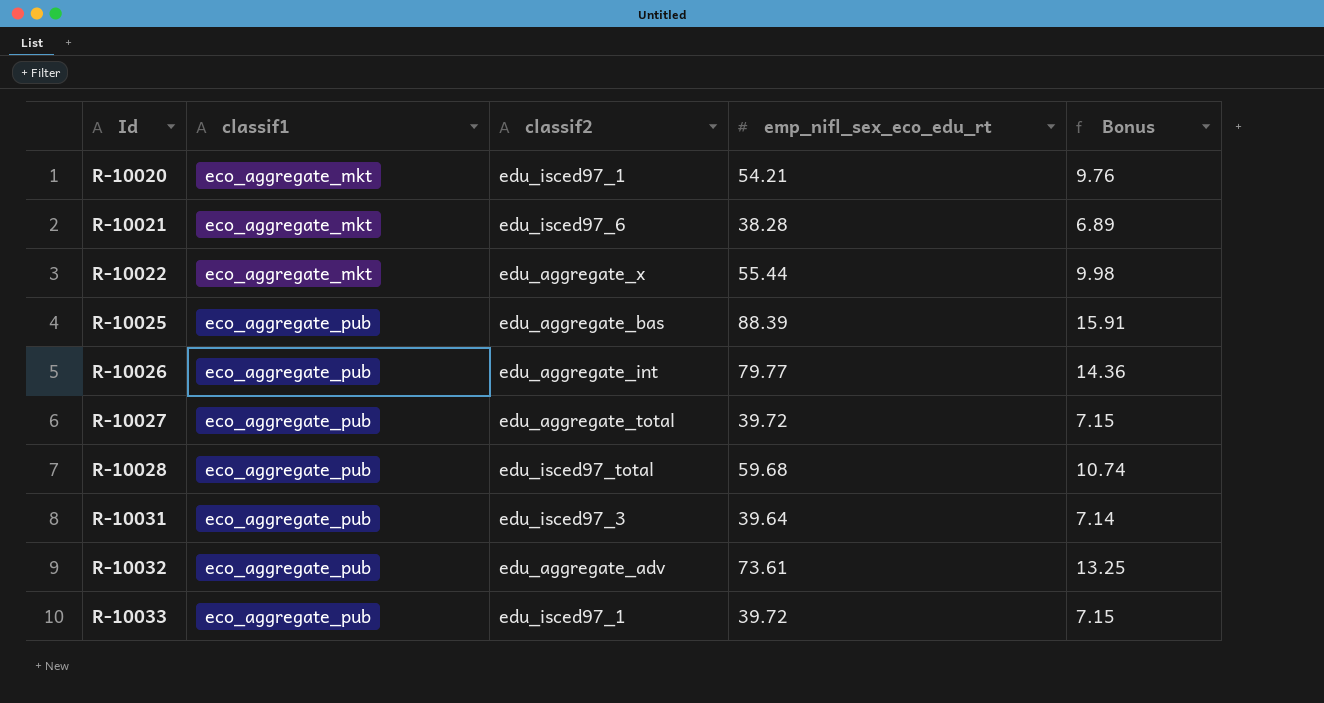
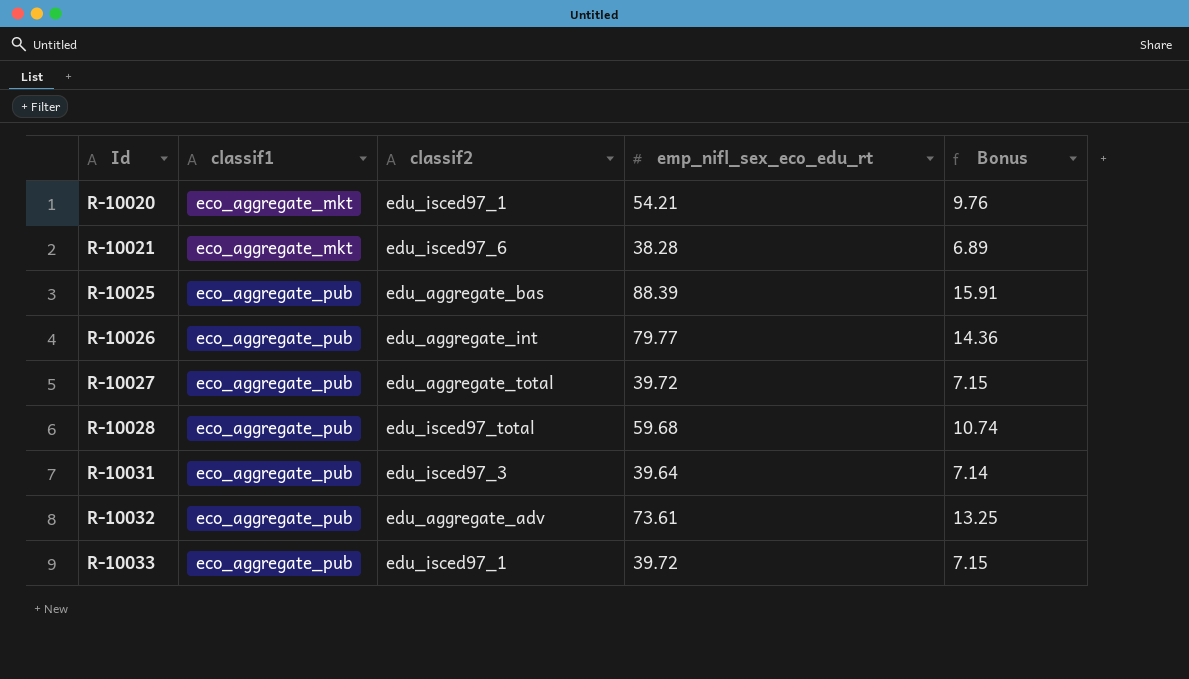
row R-10022: eco_aggregate_mkt | edu_aggregate_x | 55.44 | 9.98 -> none

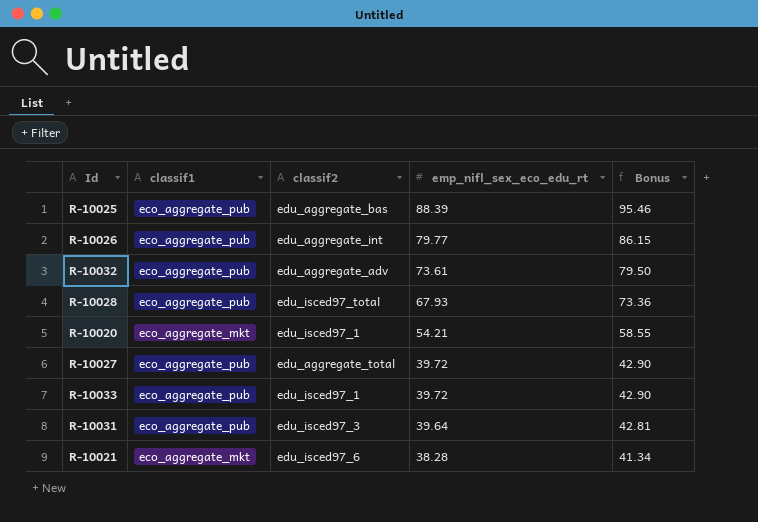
row order: Id ascending -> emp_nifl_sex_eco_edu_rt descending
column Bonus | formula: [emp_nifl_sex_eco_edu_rt] * 0.18 -> [emp_nifl_sex_eco_edu_rt] * 1.08
R-10028 | emp_nifl_sex_eco_edu_rt: 59.68 -> 67.93

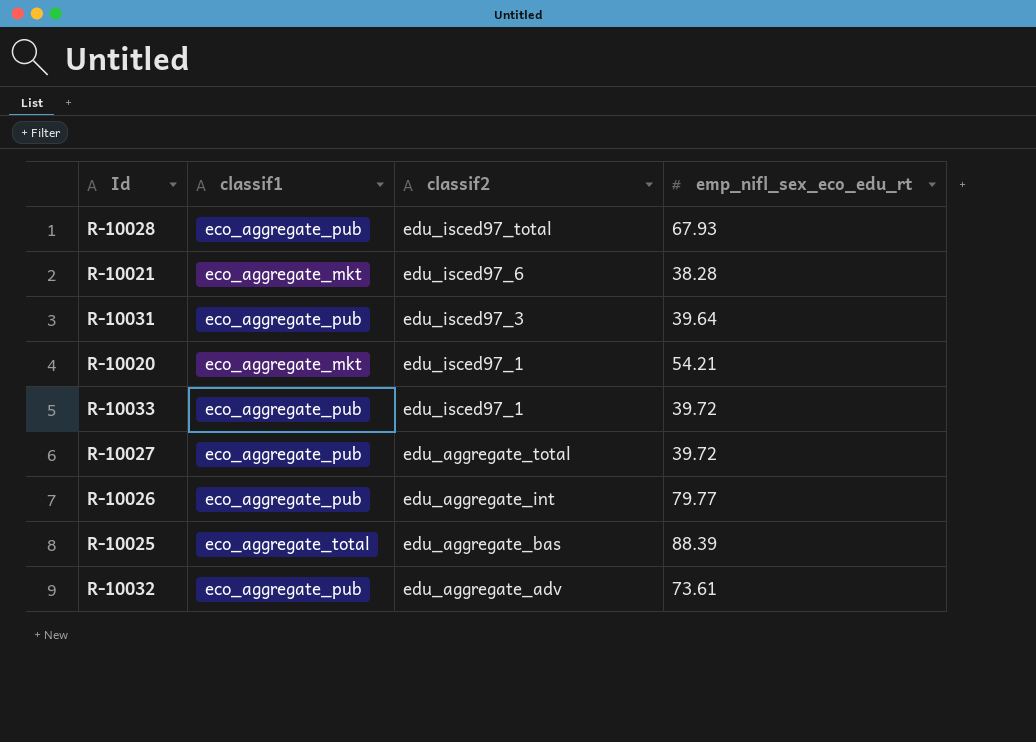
row order: emp_nifl_sex_eco_edu_rt descending -> classif2 descending
column Bonus | formula: [emp_nifl_sex_eco_edu_rt] * 1.08 -> none
R-10025 | classif1: eco_aggregate_pub -> eco_aggregate_total

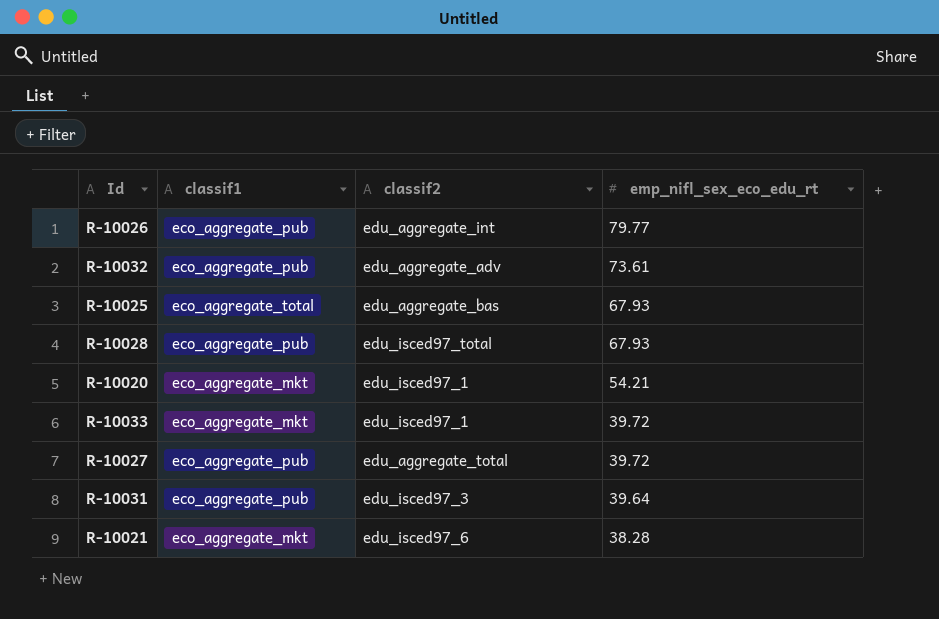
row order: classif2 descending -> emp_nifl_sex_eco_edu_rt descending
R-10025 | emp_nifl_sex_eco_edu_rt: 88.39 -> 67.93
R-10033 | classif1: eco_aggregate_pub -> eco_aggregate_mkt

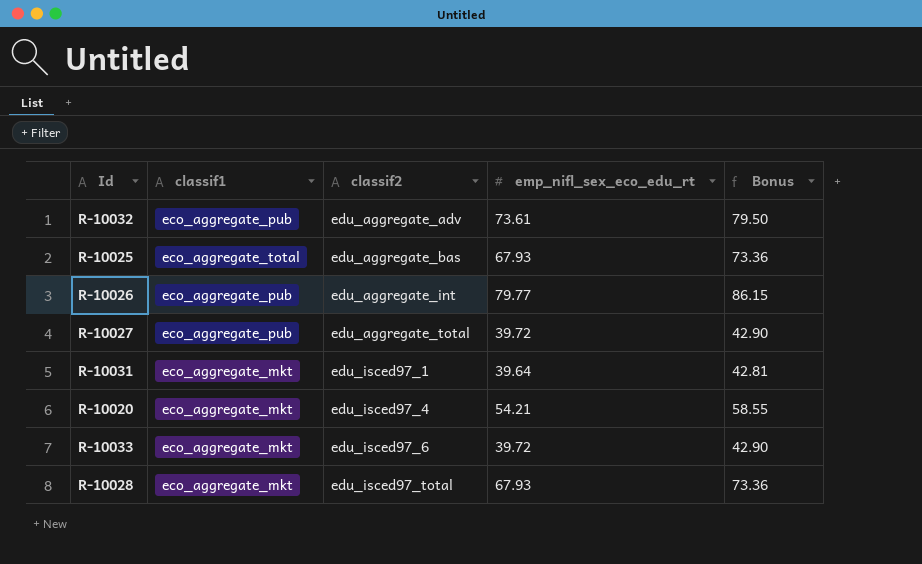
row order: emp_nifl_sex_eco_edu_rt descending -> classif2 ascending
column Bonus | formula: none -> [emp_nifl_sex_eco_edu_rt] * 1.08
row R-10021: eco_aggregate_mkt | edu_isced97_6 | 38.28 -> none
R-10031 | classif1: eco_aggregate_pub -> eco_aggregate_mkt
R-10031 | classif2: edu_isced97_3 -> edu_isced97_1
R-10020 | classif2: edu_isced97_1 -> edu_isced97_4
R-10033 | classif2: edu_isced97_1 -> edu_isced97_6
R-10028 | classif1: eco_aggregate_pub -> eco_aggregate_mkt

